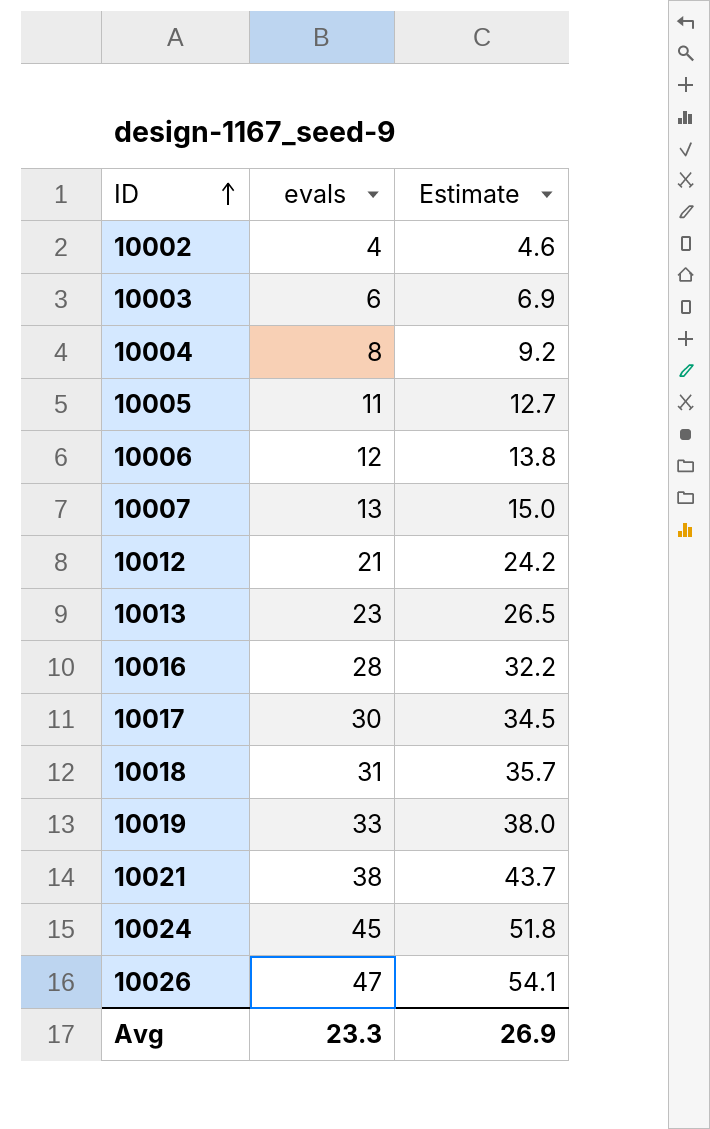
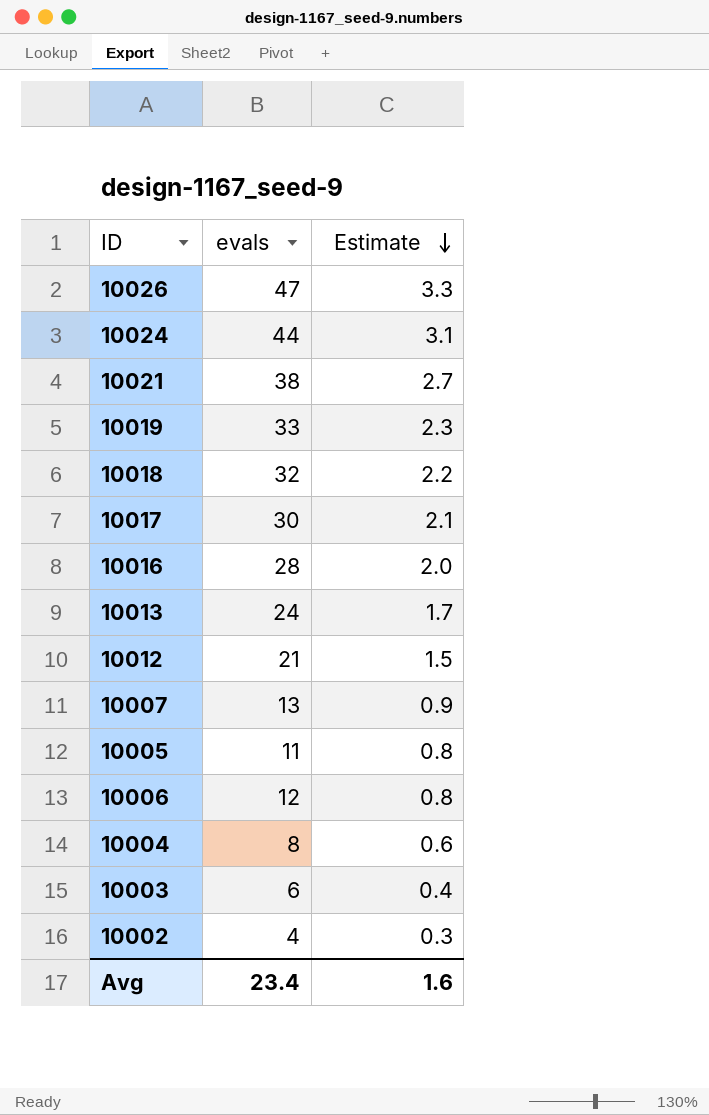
row order: ID ascending -> Estimate descending
column Estimate | formula: [evals] * 1.15 -> [evals] * 0.07
10024 | evals: 45 -> 44
10018 | evals: 31 -> 32
10013 | evals: 23 -> 24
Avg | evals: 23.3 -> 23.4
Avg | Estimate: 26.9 -> 1.6

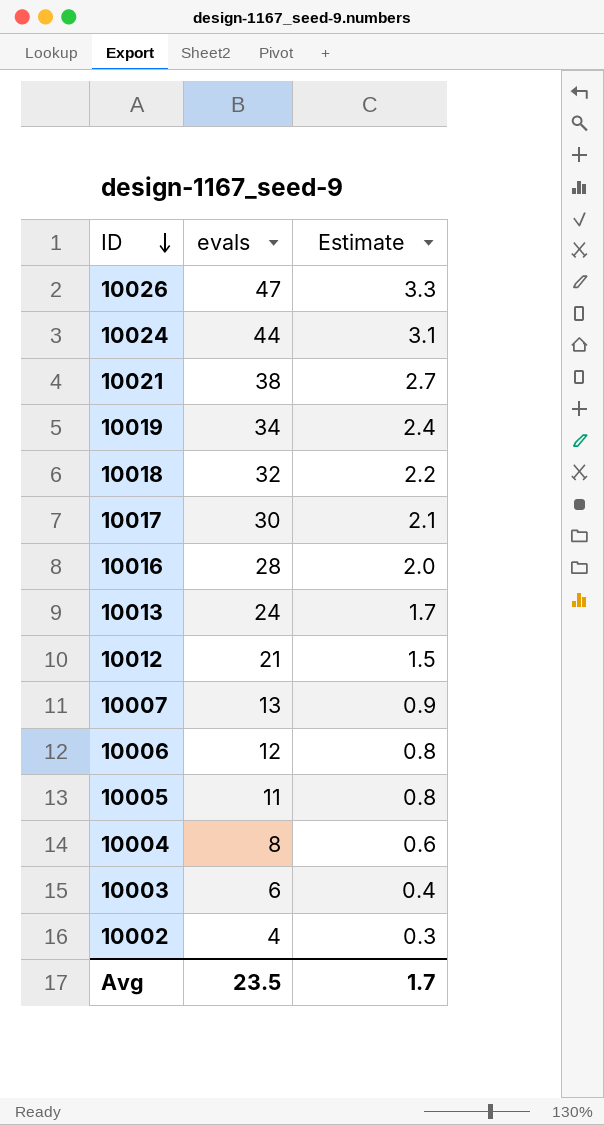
row order: Estimate descending -> ID descending
10019 | evals: 33 -> 34
10019 | Estimate: 2.3 -> 2.4
Avg | evals: 23.4 -> 23.5
Avg | Estimate: 1.6 -> 1.7

